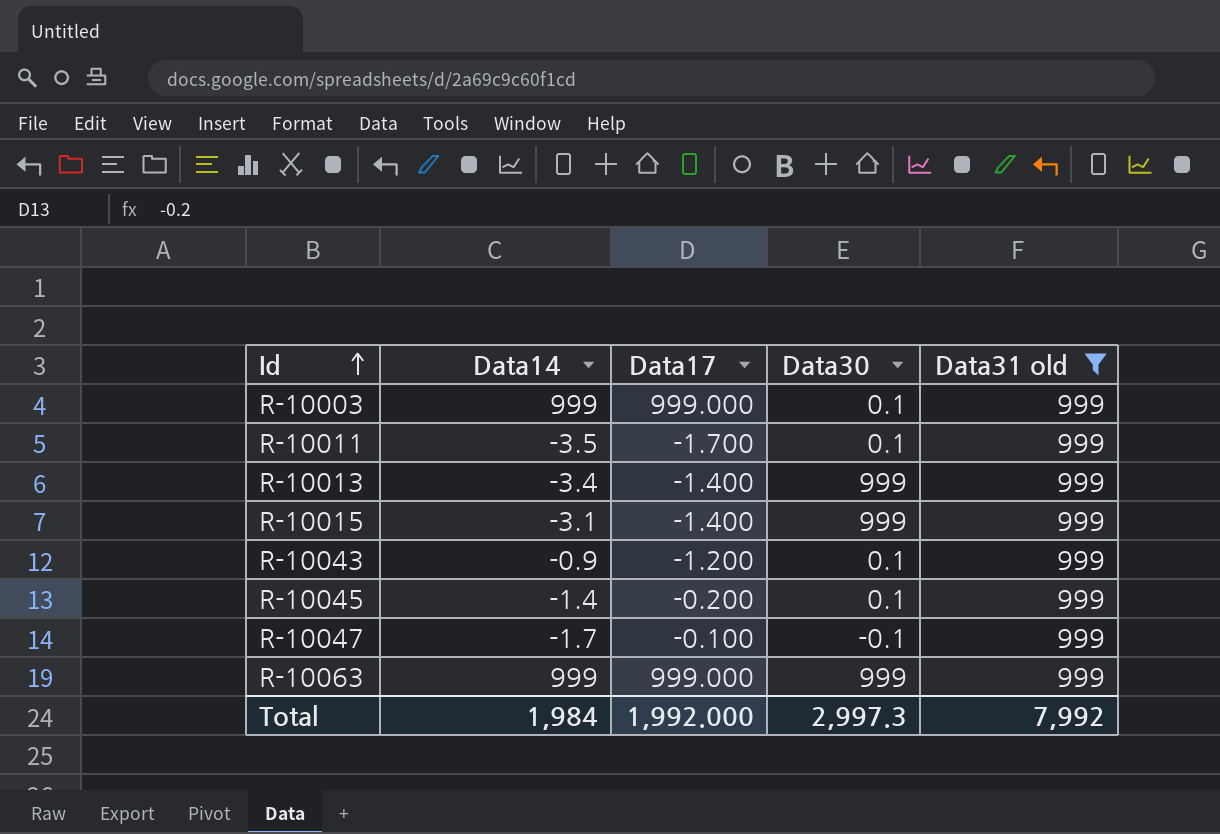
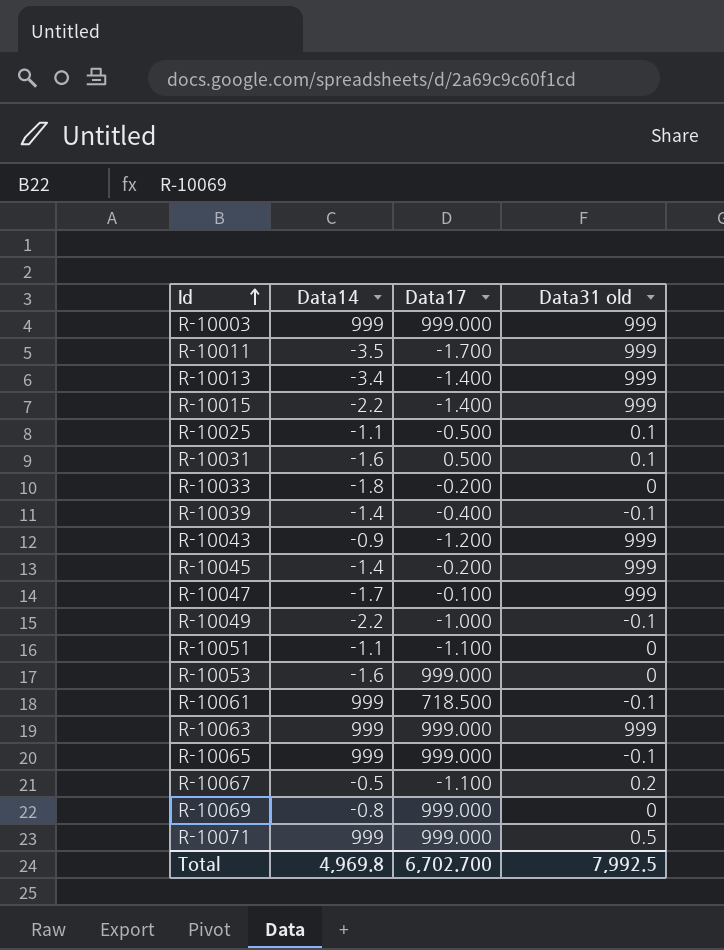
filter: Data31 old = 999 -> none
column Data30 | position: 4 -> none
R-10015 | Data14: -3.1 -> -2.2
Total | Data14: 1,984 -> 4,969.8
Total | Data17: 1,992.000 -> 6,702.700
Total | Data31 old: 7,992 -> 7,992.5

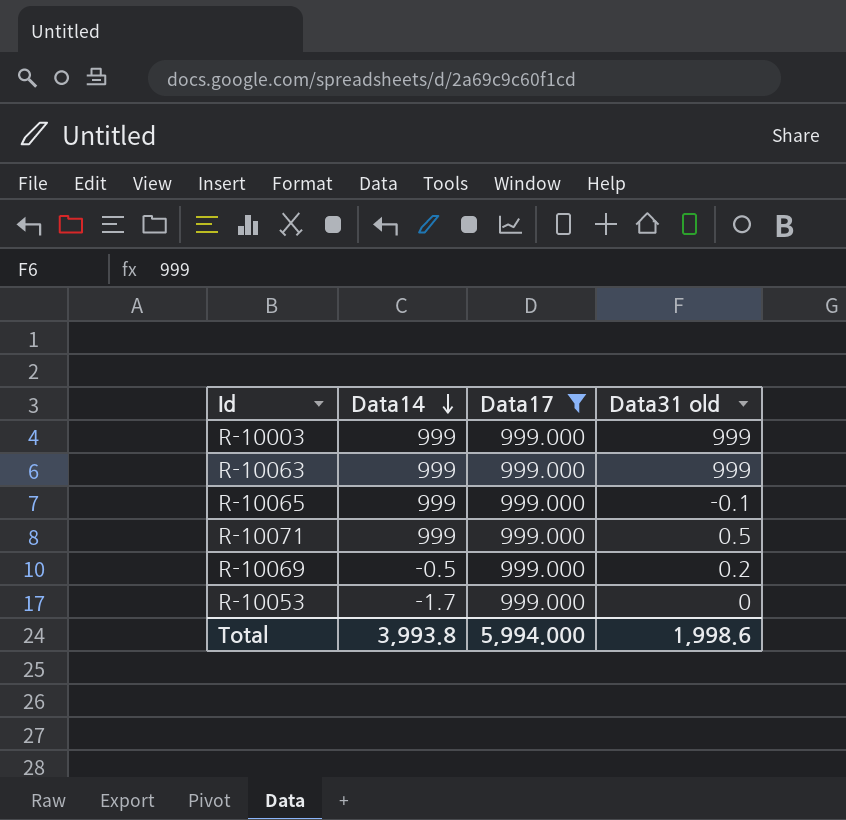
filter: none -> Data17 = 999.000
row order: Id ascending -> Data14 descending
R-10069 | Data14: -0.8 -> -0.5
R-10069 | Data31 old: 0 -> 0.2
R-10053 | Data14: -1.6 -> -1.7
Total | Data14: 4,969.8 -> 3,993.8
Total | Data17: 6,702.700 -> 5,994.000
Total | Data31 old: 7,992.5 -> 1,998.6

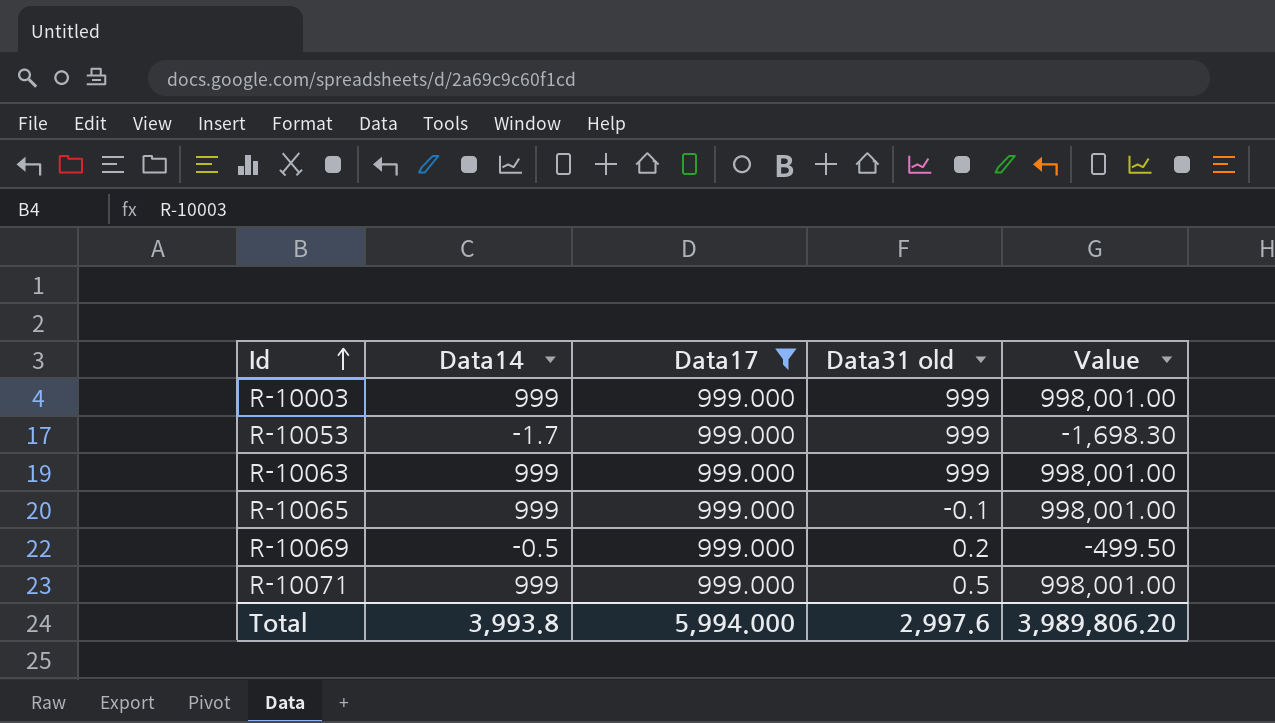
row order: Data14 descending -> Id ascending
column Value | formula: none -> [Data14] * [Data17]
R-10053 | Data31 old: 0 -> 999
Total | Data31 old: 1,998.6 -> 2,997.6

